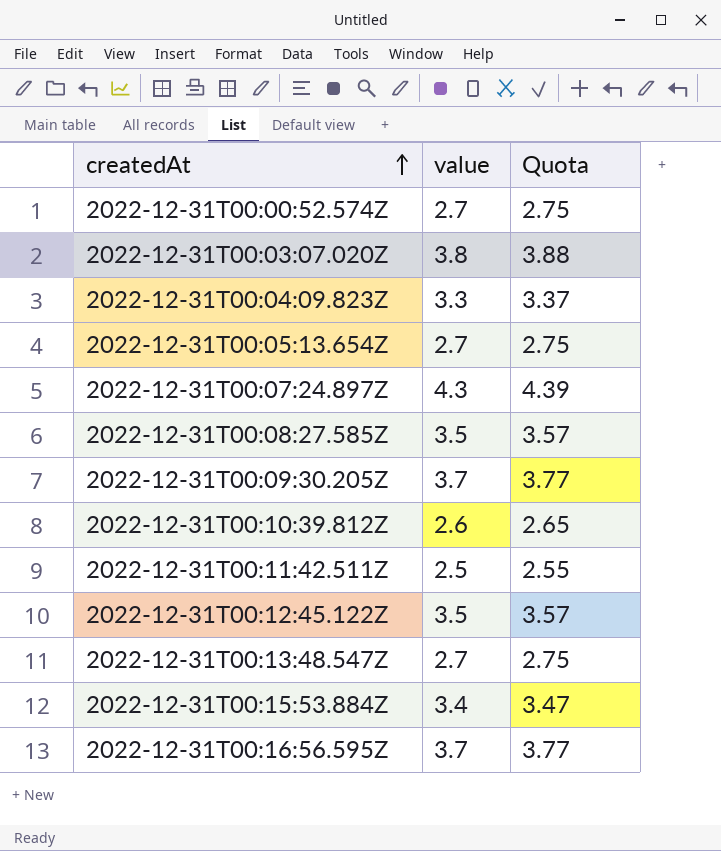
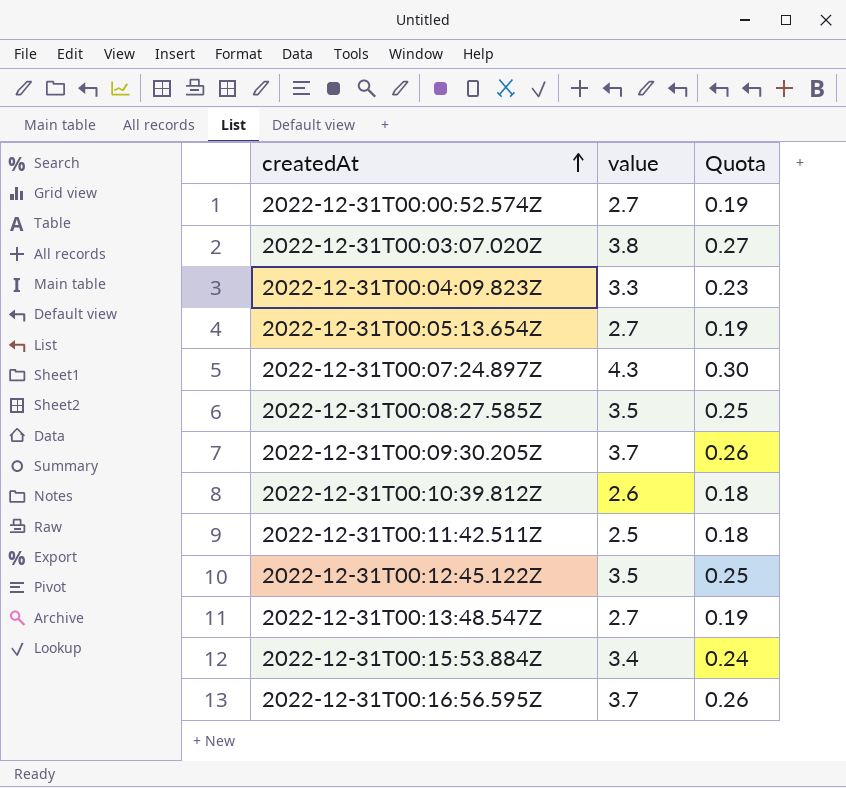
column Quota | formula: [value] * 1.02 -> [value] * 0.07

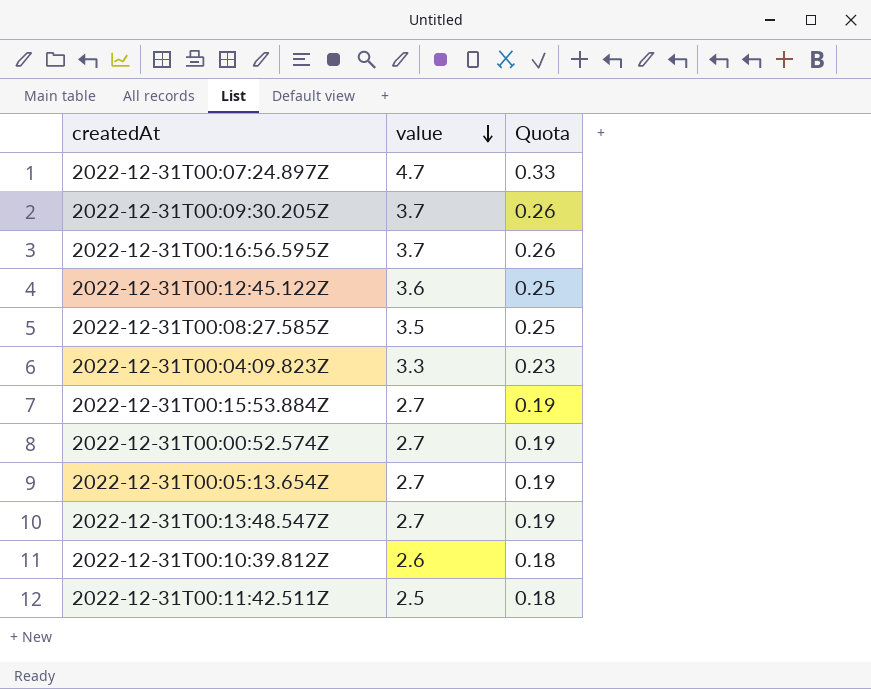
row order: createdAt ascending -> value descending
row 2022-12-31T00:03:07.020Z: 3.8 | 0.27 -> none
2022-12-31T00:07:24.897Z | value: 4.3 -> 4.7
2022-12-31T00:07:24.897Z | Quota: 0.30 -> 0.33
2022-12-31T00:12:45.122Z | value: 3.5 -> 3.6
2022-12-31T00:15:53.884Z | value: 3.4 -> 2.7
2022-12-31T00:15:53.884Z | Quota: 0.24 -> 0.19

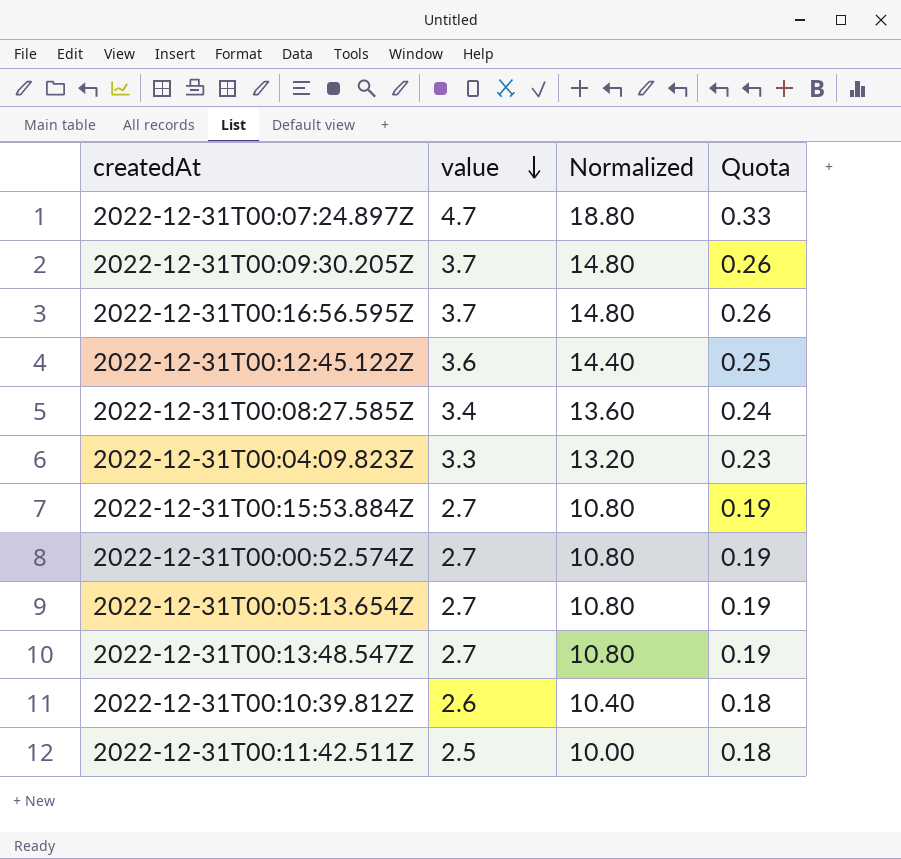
column Normalized | formula: none -> [value] * 4
2022-12-31T00:08:27.585Z | value: 3.5 -> 3.4
2022-12-31T00:08:27.585Z | Quota: 0.25 -> 0.24

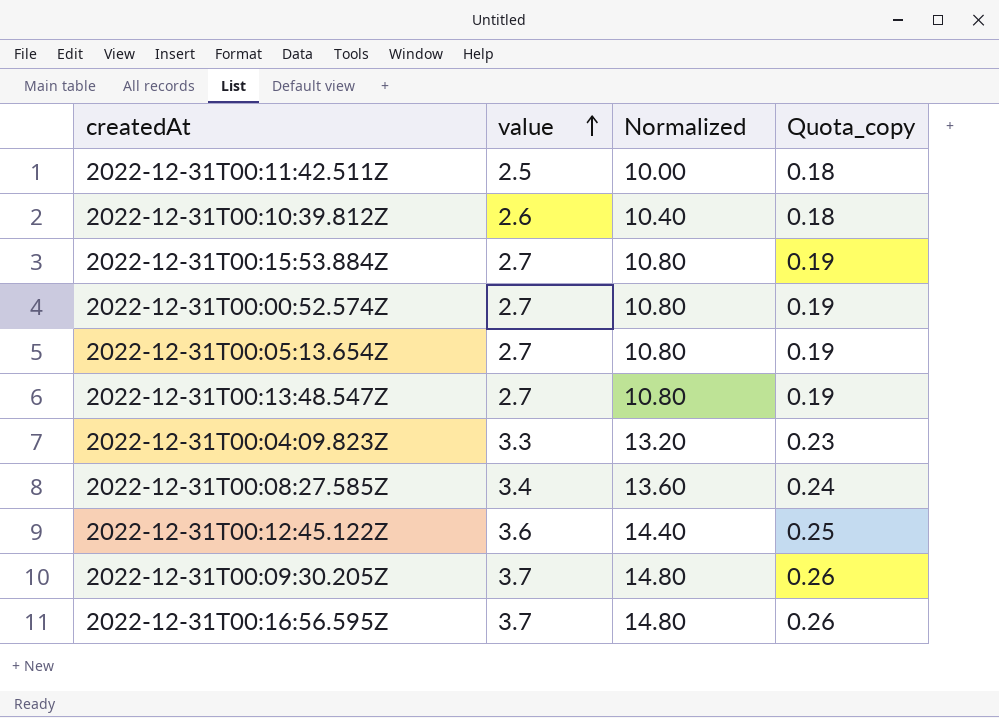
row order: value descending -> value ascending
column name: Quota -> Quota_copy
row 2022-12-31T00:07:24.897Z: 4.7 | 18.80 | 0.33 -> none

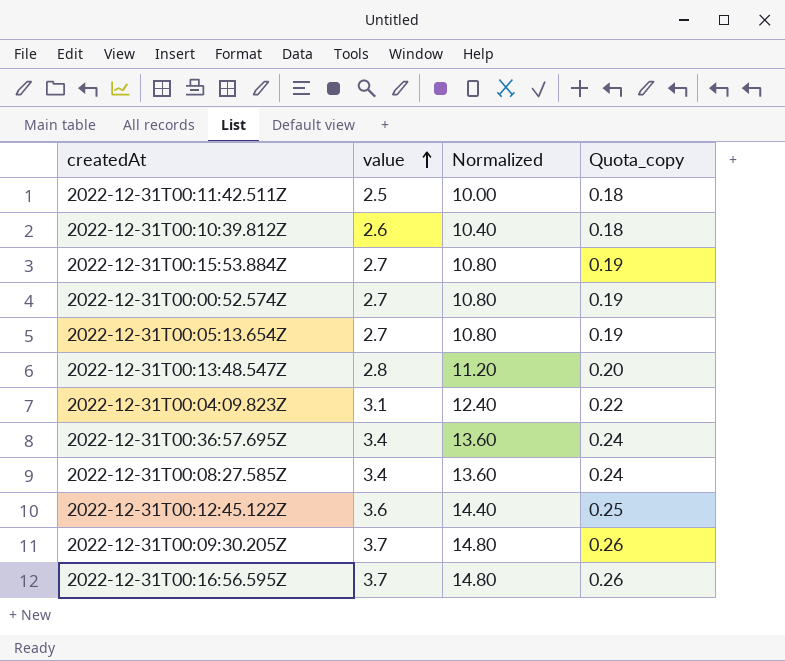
2022-12-31T00:13:48.547Z | value: 2.7 -> 2.8
2022-12-31T00:13:48.547Z | Normalized: 10.80 -> 11.20
2022-12-31T00:13:48.547Z | Quota_copy: 0.19 -> 0.20
2022-12-31T00:04:09.823Z | value: 3.3 -> 3.1
2022-12-31T00:04:09.823Z | Normalized: 13.20 -> 12.40
2022-12-31T00:04:09.823Z | Quota_copy: 0.23 -> 0.22
row 2022-12-31T00:36:57.695Z: none -> 3.4 | 13.60 | 0.24

